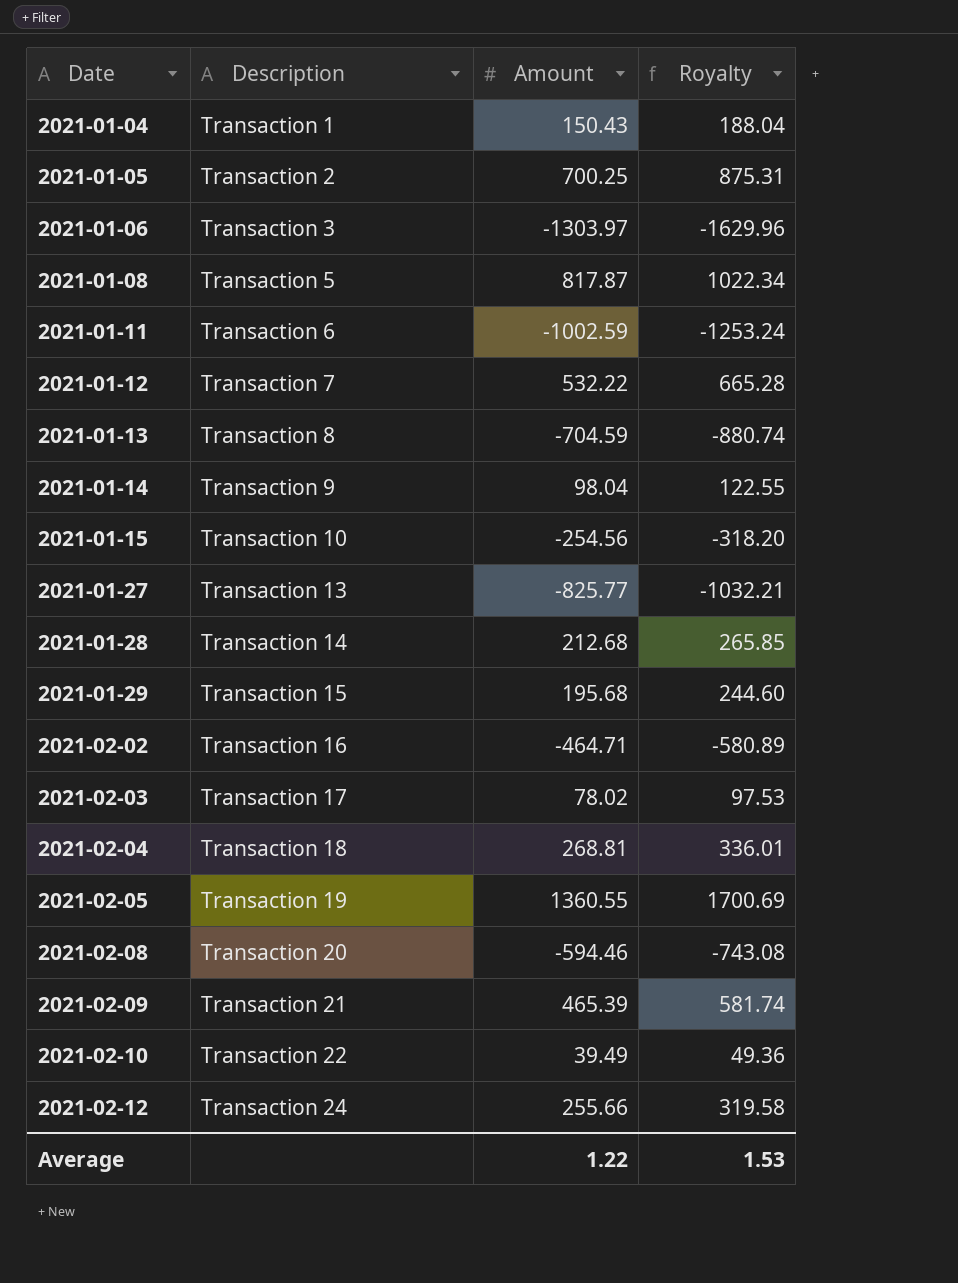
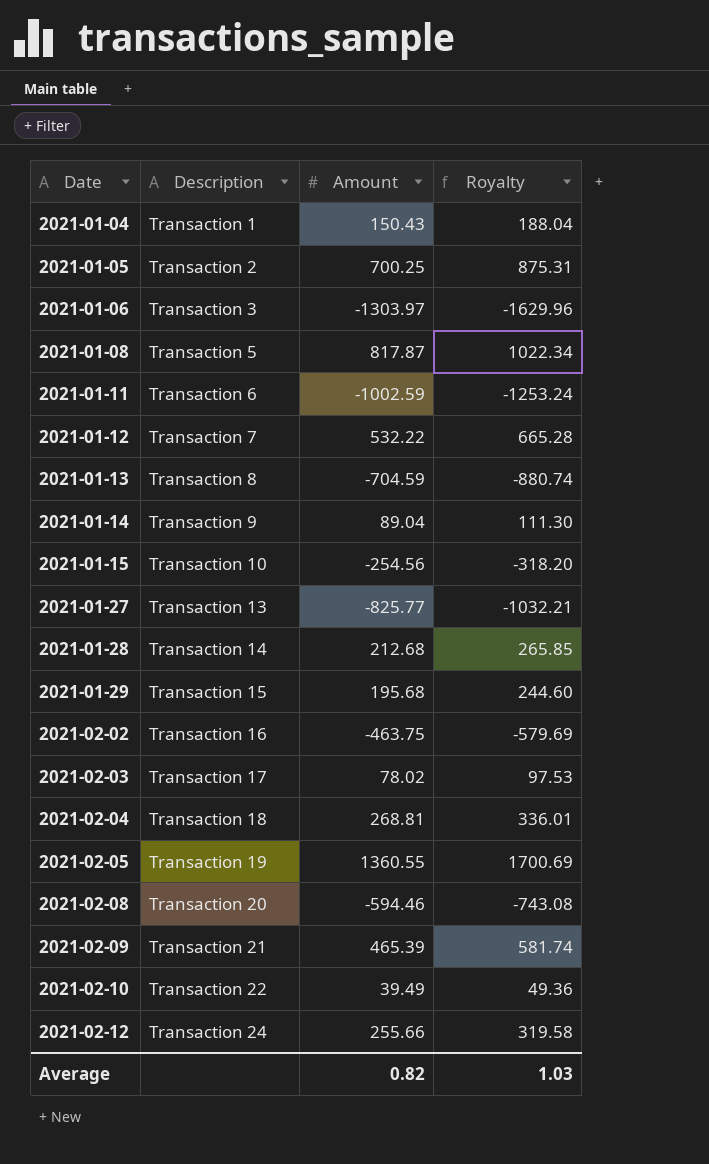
2021-01-14 | Amount: 98.04 -> 89.04
2021-01-14 | Royalty: 122.55 -> 111.30
2021-02-02 | Amount: -464.71 -> -463.75
2021-02-02 | Royalty: -580.89 -> -579.69
Average | Amount: 1.22 -> 0.82
Average | Royalty: 1.53 -> 1.03

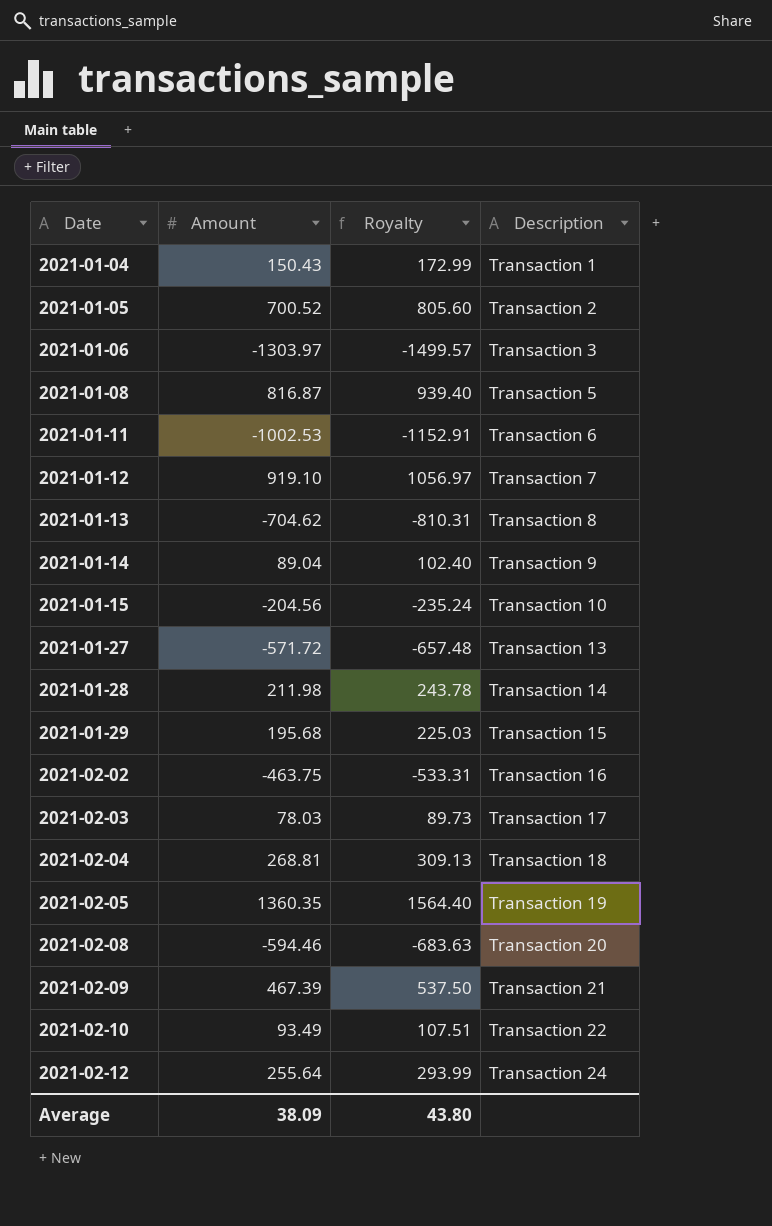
column Royalty | formula: [Amount] * 1.25 -> [Amount] * 1.15
column Description | position: 2 -> 4
2021-01-05 | Amount: 700.25 -> 700.52
2021-01-08 | Amount: 817.87 -> 816.87
2021-01-11 | Amount: -1002.59 -> -1002.53
2021-01-12 | Amount: 532.22 -> 919.10
2021-01-13 | Amount: -704.59 -> -704.62
2021-01-15 | Amount: -254.56 -> -204.56
2021-01-27 | Amount: -825.77 -> -571.72
2021-01-28 | Amount: 212.68 -> 211.98
2021-02-03 | Amount: 78.02 -> 78.03
2021-02-05 | Amount: 1360.55 -> 1360.35
2021-02-09 | Amount: 465.39 -> 467.39
2021-02-10 | Amount: 39.49 -> 93.49
2021-02-12 | Amount: 255.66 -> 255.64
Average | Amount: 0.82 -> 38.09
Average | Royalty: 1.03 -> 43.80

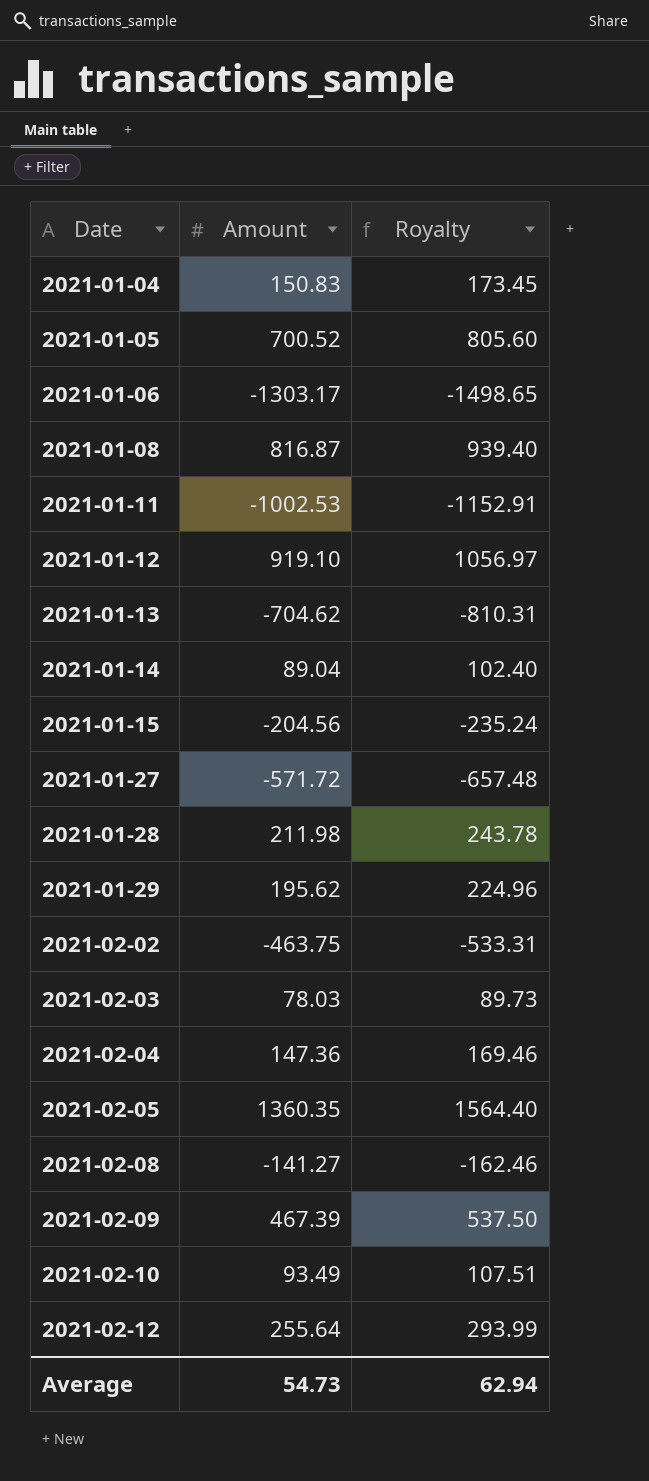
column Description | position: 4 -> none
2021-01-04 | Amount: 150.43 -> 150.83
2021-01-04 | Royalty: 172.99 -> 173.45
2021-01-06 | Amount: -1303.97 -> -1303.17
2021-01-06 | Royalty: -1499.57 -> -1498.65
2021-01-29 | Amount: 195.68 -> 195.62
2021-01-29 | Royalty: 225.03 -> 224.96
2021-02-04 | Amount: 268.81 -> 147.36
2021-02-04 | Royalty: 309.13 -> 169.46
2021-02-08 | Amount: -594.46 -> -141.27
2021-02-08 | Royalty: -683.63 -> -162.46
Average | Amount: 38.09 -> 54.73
Average | Royalty: 43.80 -> 62.94

